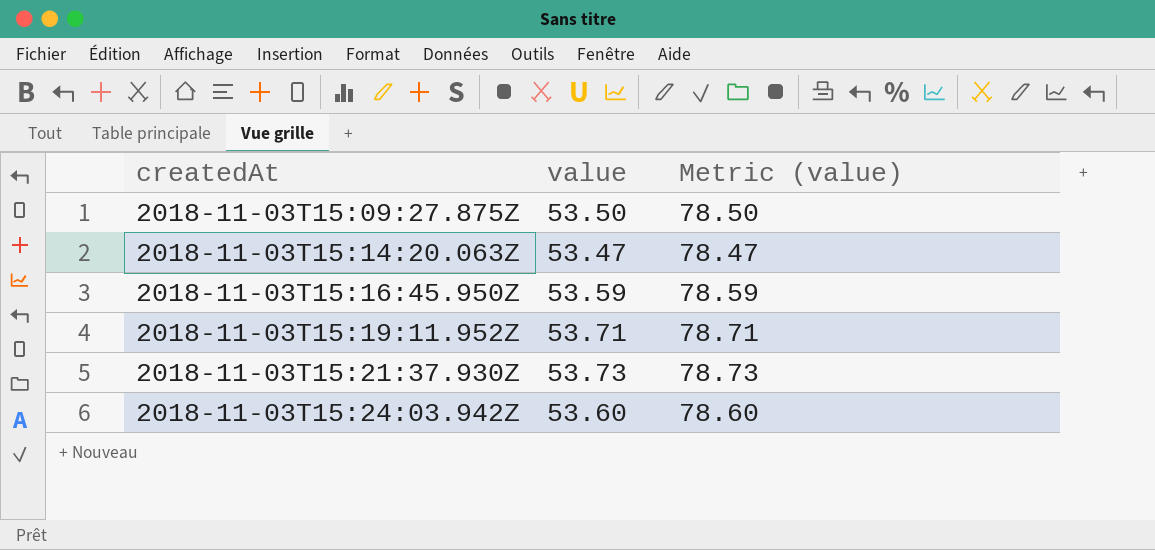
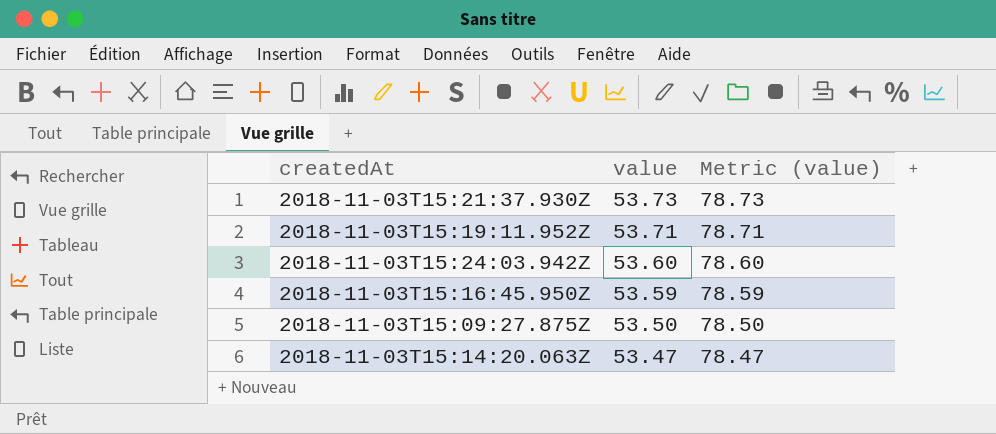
row order: createdAt ascending -> value descending

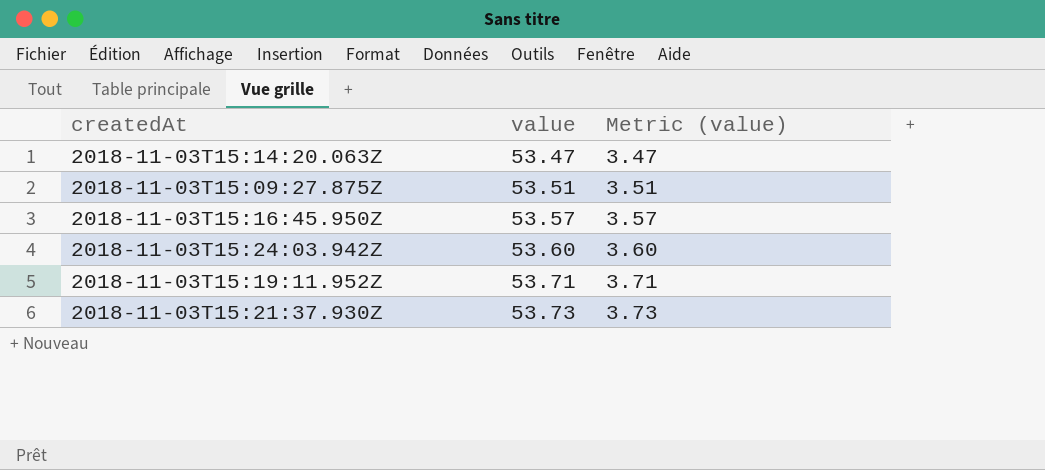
row order: value descending -> value ascending
column Metric (value) | formula: [value] + 25 -> [value] - 50
2018-11-03T15:09:27.875Z | value: 53.50 -> 53.51
2018-11-03T15:16:45.950Z | value: 53.59 -> 53.57

